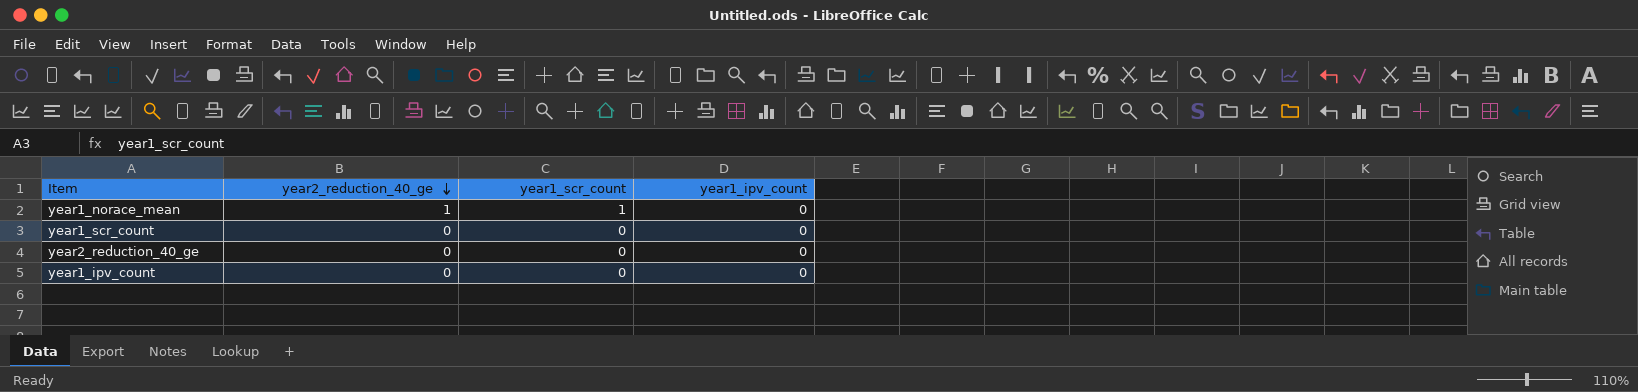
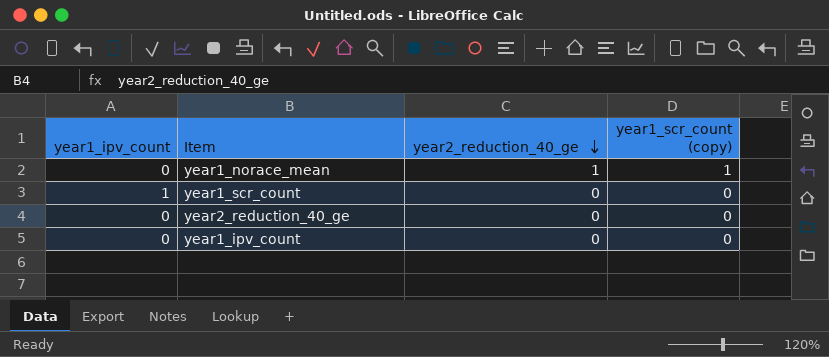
column year1_ipv_count | position: 4 -> 1
column name: year1_scr_count -> year1_scr_count (copy)
year1_scr_count | year1_ipv_count: 0 -> 1

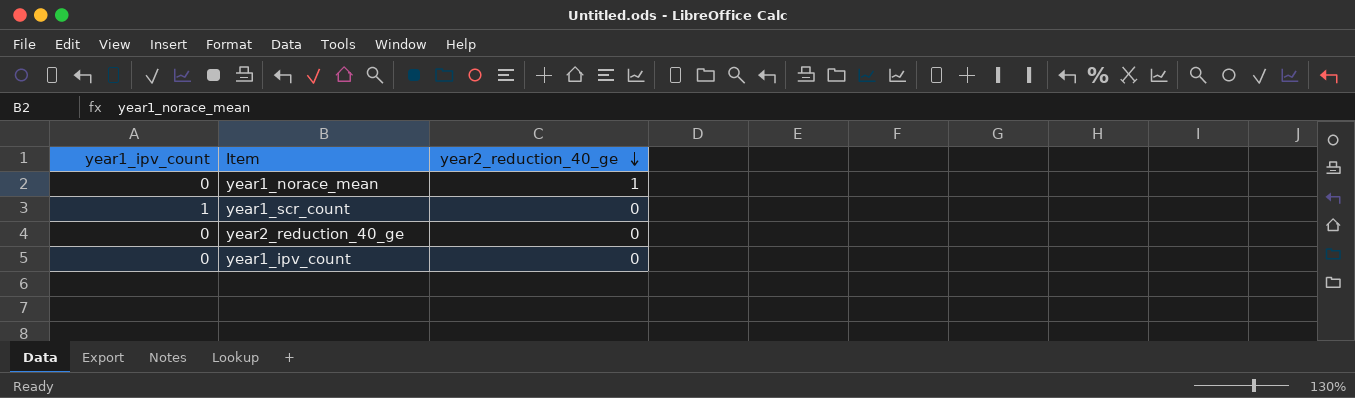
column year1_scr_count (copy) | position: 4 -> none

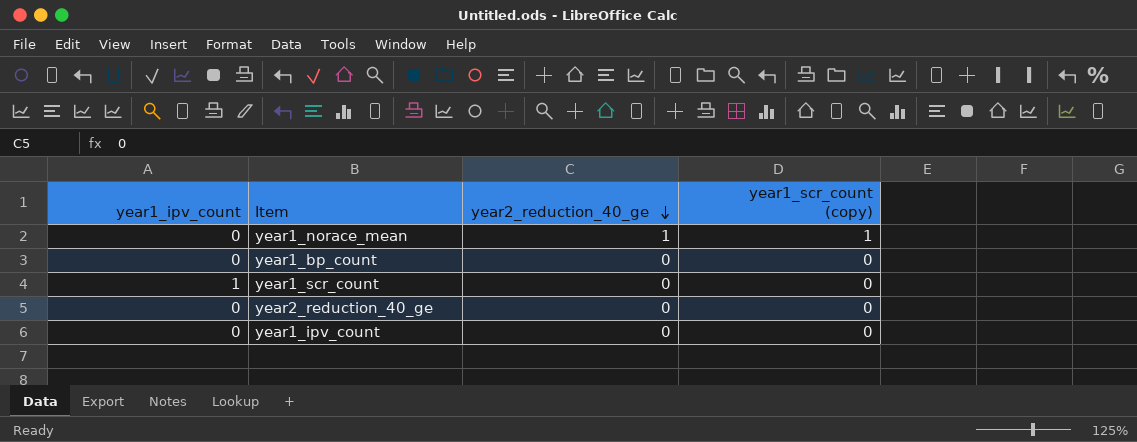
column year1_scr_count (copy) | position: none -> 4
row year1_bp_count: none -> 0 | 0 | 0

